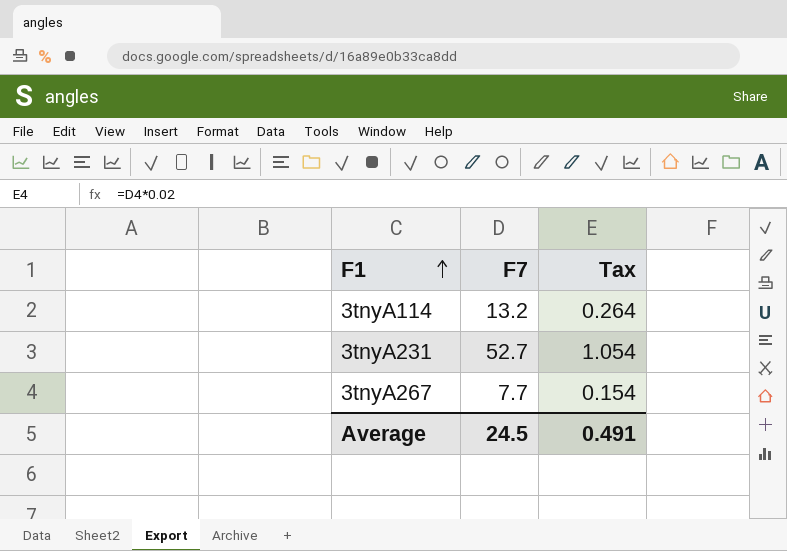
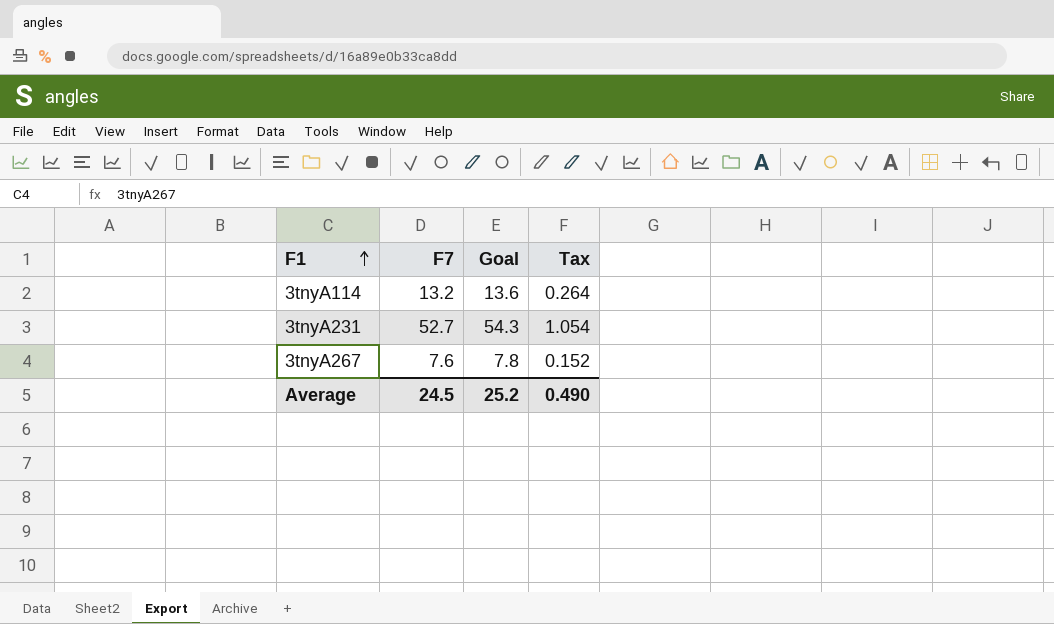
column Goal | formula: none -> [F7] * 1.03
3tnyA267 | F7: 7.7 -> 7.6
3tnyA267 | Tax: 0.154 -> 0.152
Average | Tax: 0.491 -> 0.490

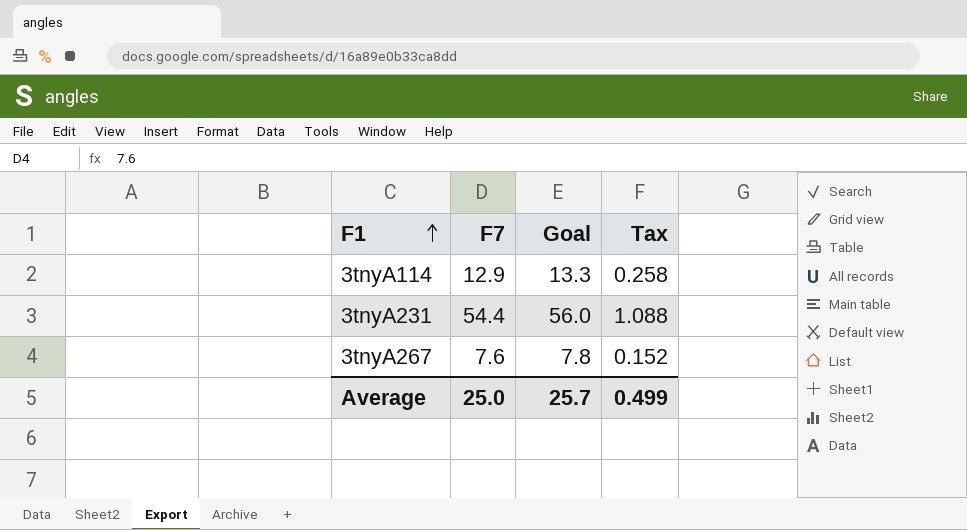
3tnyA114 | F7: 13.2 -> 12.9
3tnyA114 | Goal: 13.6 -> 13.3
3tnyA114 | Tax: 0.264 -> 0.258
3tnyA231 | F7: 52.7 -> 54.4
3tnyA231 | Goal: 54.3 -> 56.0
3tnyA231 | Tax: 1.054 -> 1.088
Average | F7: 24.5 -> 25.0
Average | Goal: 25.2 -> 25.7
Average | Tax: 0.490 -> 0.499

